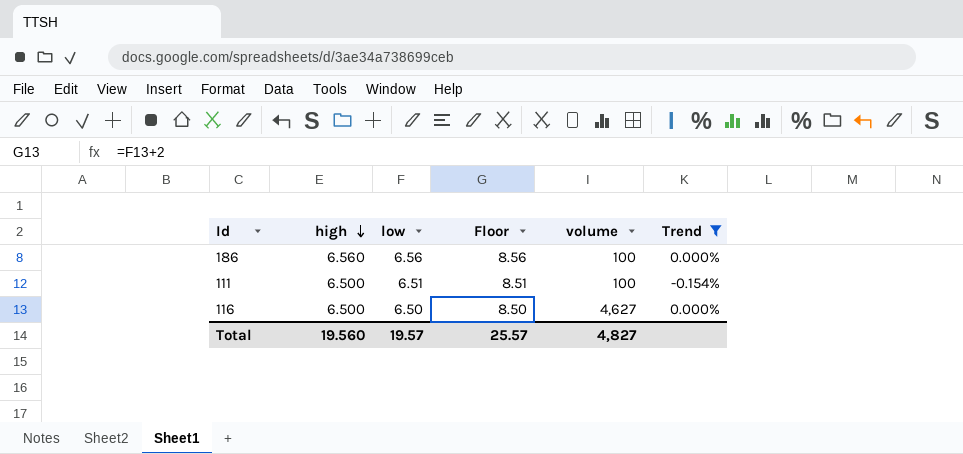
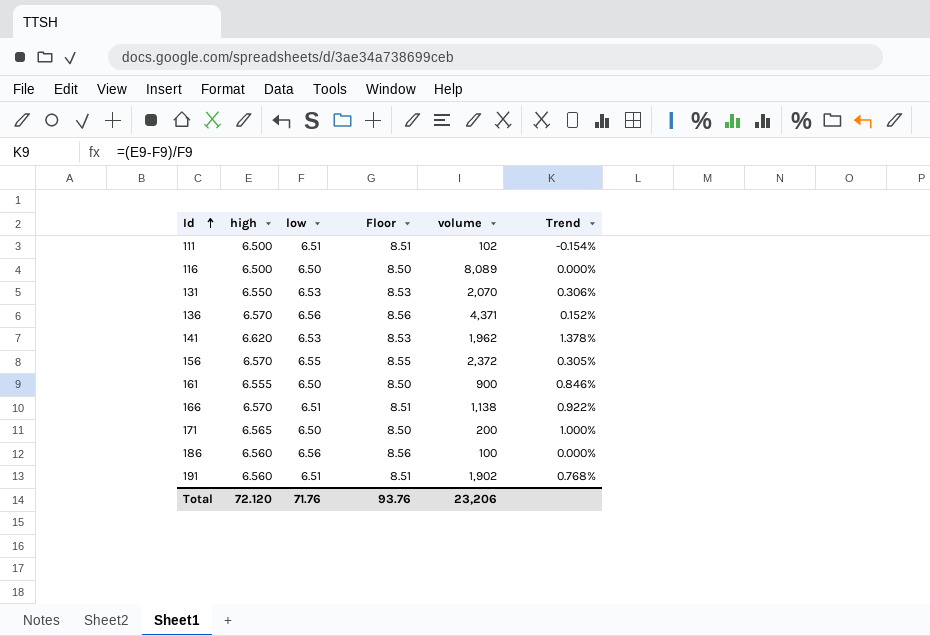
filter: Trend <= 0.000% -> none
row order: high descending -> Id ascending
111 | volume: 100 -> 102
116 | volume: 4,627 -> 8,089
Total | high: 19.560 -> 72.120
Total | low: 19.57 -> 71.76
Total | Floor: 25.57 -> 93.76
Total | volume: 4,827 -> 23,206

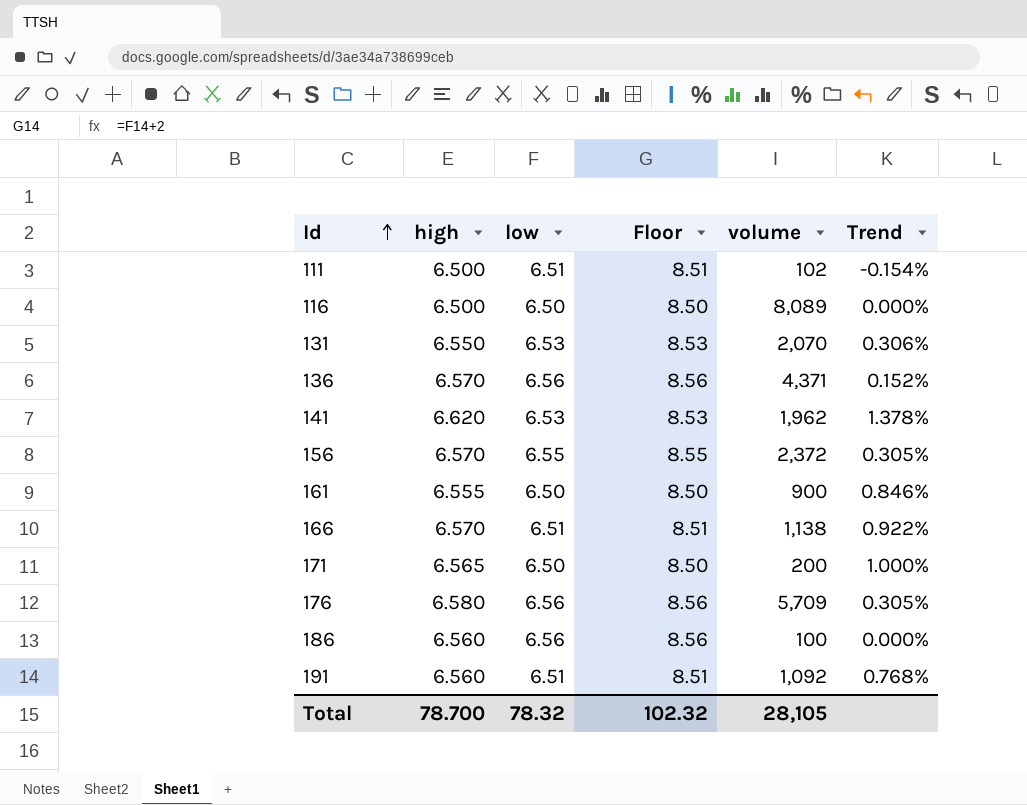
row 176: none -> 6.580 | 6.56 | 8.56 | 5,709 | 0.305%
191 | volume: 1,902 -> 1,092
Total | high: 72.120 -> 78.700
Total | low: 71.76 -> 78.32
Total | Floor: 93.76 -> 102.32
Total | volume: 23,206 -> 28,105

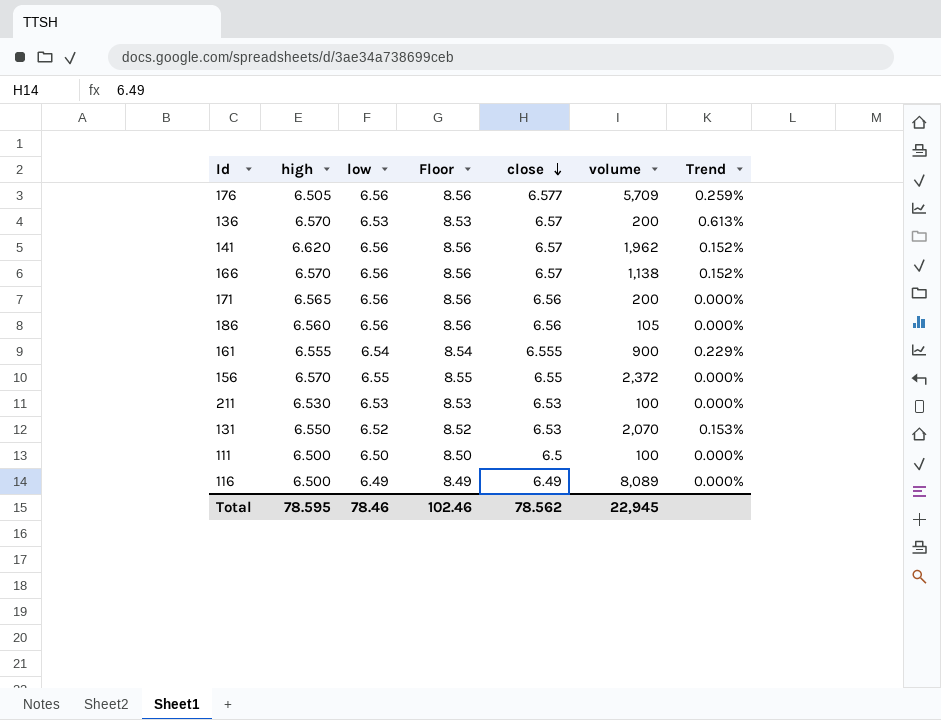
row order: Id ascending -> close descending
column close | position: none -> 5
column Trend | formula: ([high] - [low]) / [low] -> ([close] - [low]) / [low]
row 191: 6.560 | 6.51 | 8.51 | 1,092 | 0.768% -> none
176 | high: 6.580 -> 6.505
136 | low: 6.56 -> 6.53
136 | Floor: 8.56 -> 8.53
136 | volume: 4,371 -> 200
141 | low: 6.53 -> 6.56
141 | Floor: 8.53 -> 8.56
166 | low: 6.51 -> 6.56
166 | Floor: 8.51 -> 8.56
171 | low: 6.50 -> 6.56
171 | Floor: 8.50 -> 8.56
186 | volume: 100 -> 105
161 | low: 6.50 -> 6.54
161 | Floor: 8.50 -> 8.54
row 211: none -> 6.530 | 6.53 | 8.53 | 6.53 | 100 | 0.000%
131 | low: 6.53 -> 6.52
131 | Floor: 8.53 -> 8.52
111 | low: 6.51 -> 6.50
111 | Floor: 8.51 -> 8.50
111 | volume: 102 -> 100
116 | low: 6.50 -> 6.49
116 | Floor: 8.50 -> 8.49
Total | high: 78.700 -> 78.595
Total | low: 78.32 -> 78.46
Total | Floor: 102.32 -> 102.46
Total | volume: 28,105 -> 22,945

